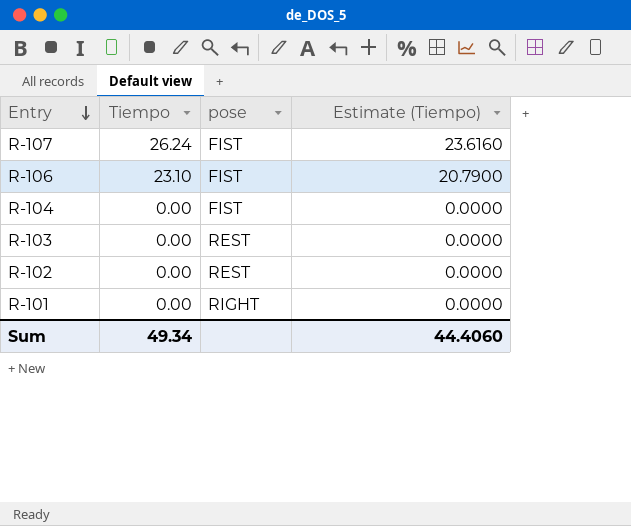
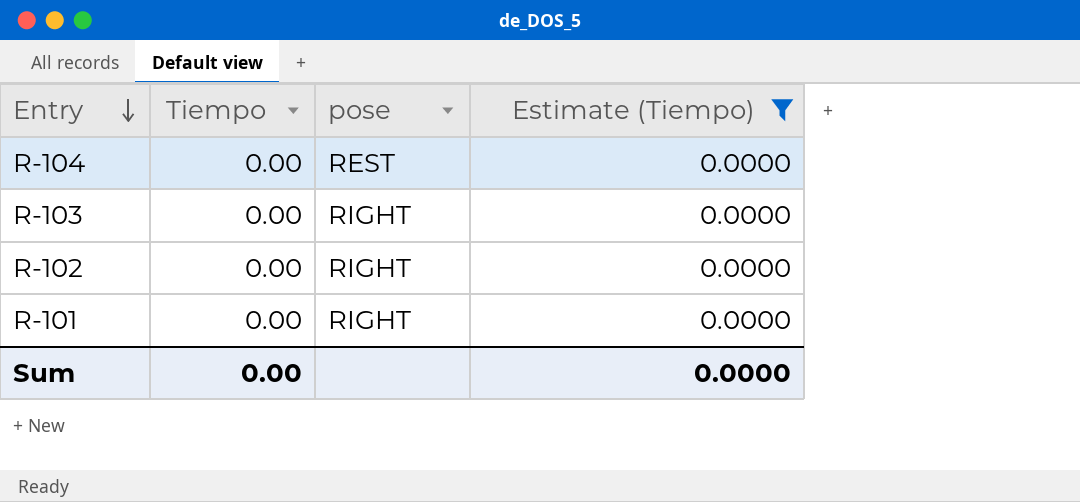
filter: none -> Estimate (Tiempo) = 0.0000
R-104 | pose: FIST -> REST
R-103 | pose: REST -> RIGHT
R-102 | pose: REST -> RIGHT
Sum | Tiempo: 49.34 -> 0.00
Sum | Estimate (Tiempo): 44.4060 -> 0.0000

